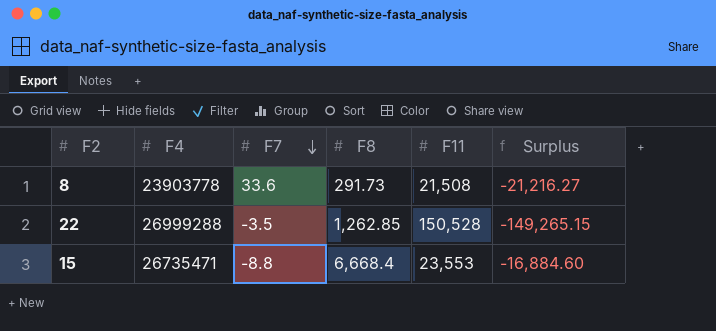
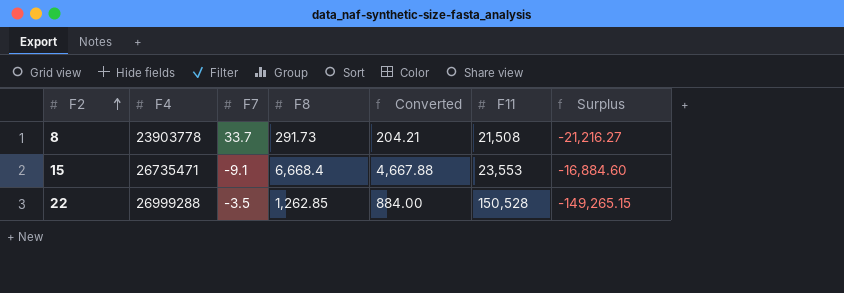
row order: F7 descending -> F2 ascending
column Converted | formula: none -> [F8] * 0.7
8 | F7: 33.6 -> 33.7
15 | F7: -8.8 -> -9.1

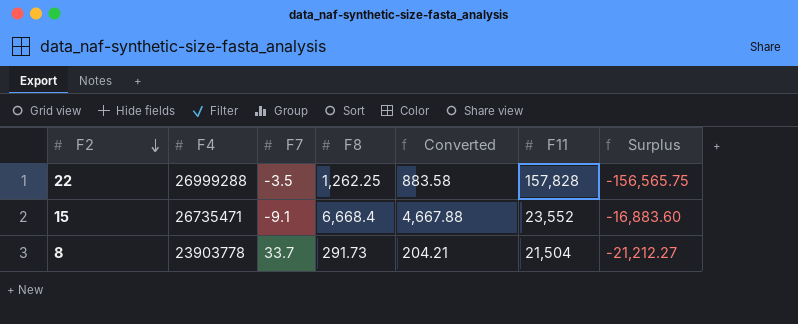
row order: F2 ascending -> F2 descending
22 | F8: 1,262.85 -> 1,262.25
22 | Converted: 884.00 -> 883.58
22 | F11: 150,528 -> 157,828
22 | Surplus: -149,265.15 -> -156,565.75
15 | F11: 23,553 -> 23,552
15 | Surplus: -16,884.60 -> -16,883.60
8 | F11: 21,508 -> 21,504
8 | Surplus: -21,216.27 -> -21,212.27

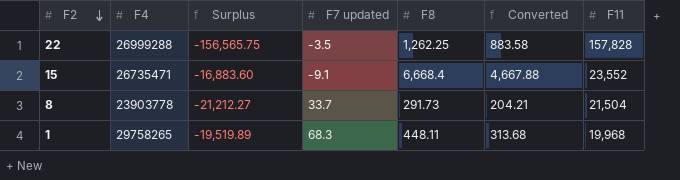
column Surplus | position: 7 -> 3
column name: F7 -> F7 updated
row 1: none -> 29758265 | -19,519.89 | 68.3 | 448.11 | 313.68 | 19,968

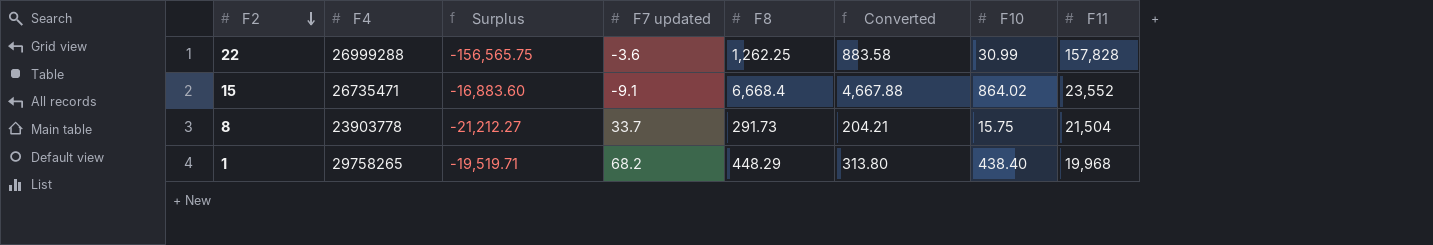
column F10 | position: none -> 7
22 | F7 updated: -3.5 -> -3.6
1 | Surplus: -19,519.89 -> -19,519.71
1 | F7 updated: 68.3 -> 68.2
1 | F8: 448.11 -> 448.29
1 | Converted: 313.68 -> 313.80

